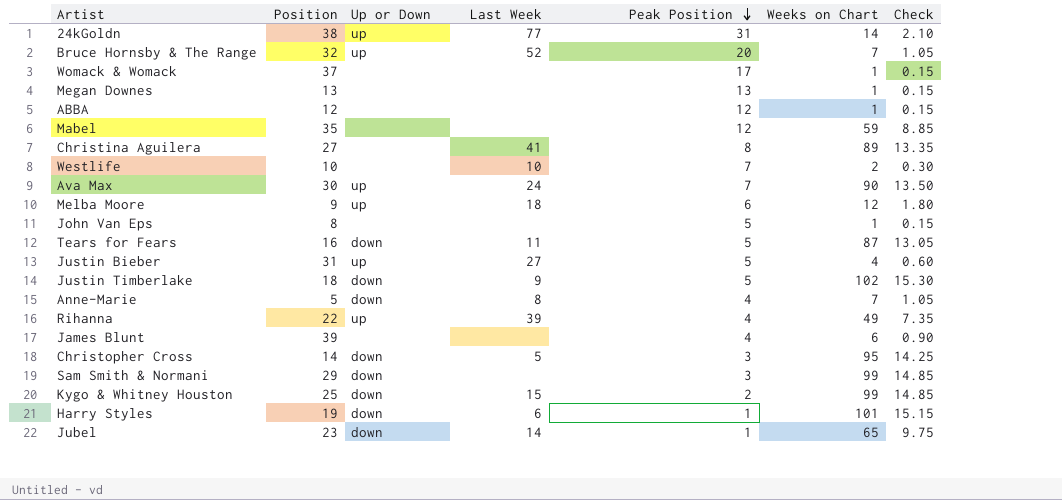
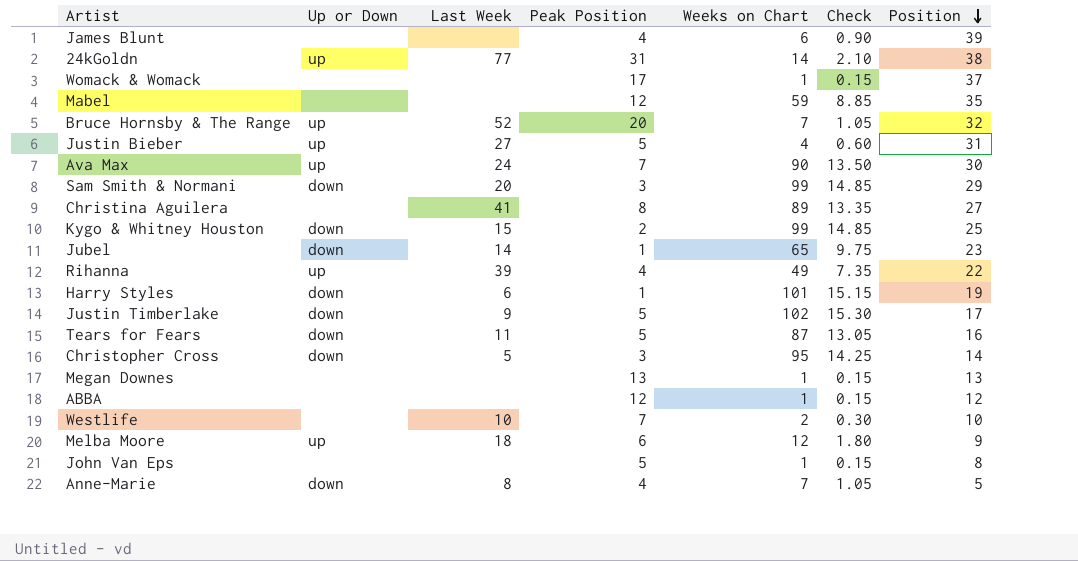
row order: Peak Position descending -> Position descending
column Position | position: 2 -> 7
Sam Smith & Normani | Last Week: none -> 20
Justin Timberlake | Position: 18 -> 17

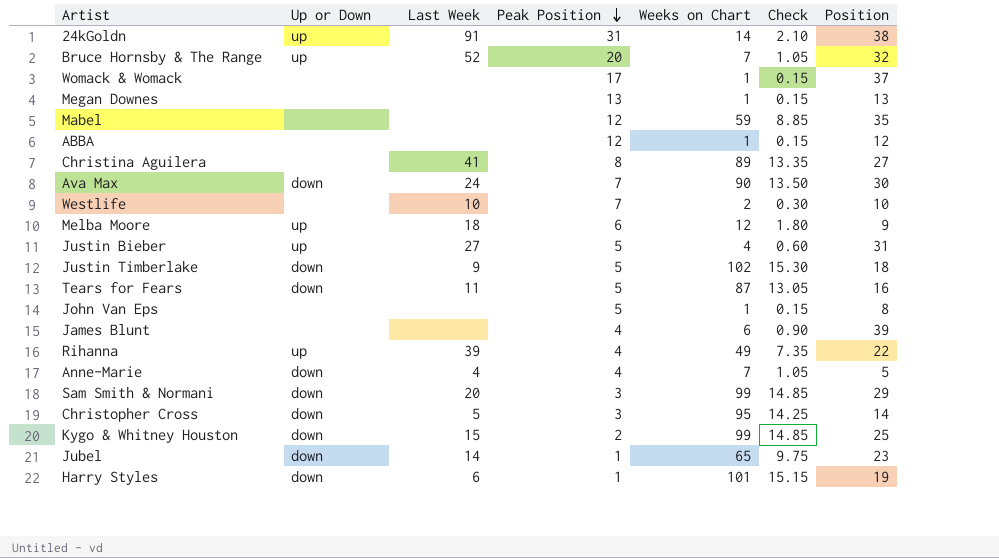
row order: Position descending -> Peak Position descending
24kGoldn | Last Week: 77 -> 91
Ava Max | Up or Down: up -> down
Justin Timberlake | Position: 17 -> 18
Anne-Marie | Last Week: 8 -> 4

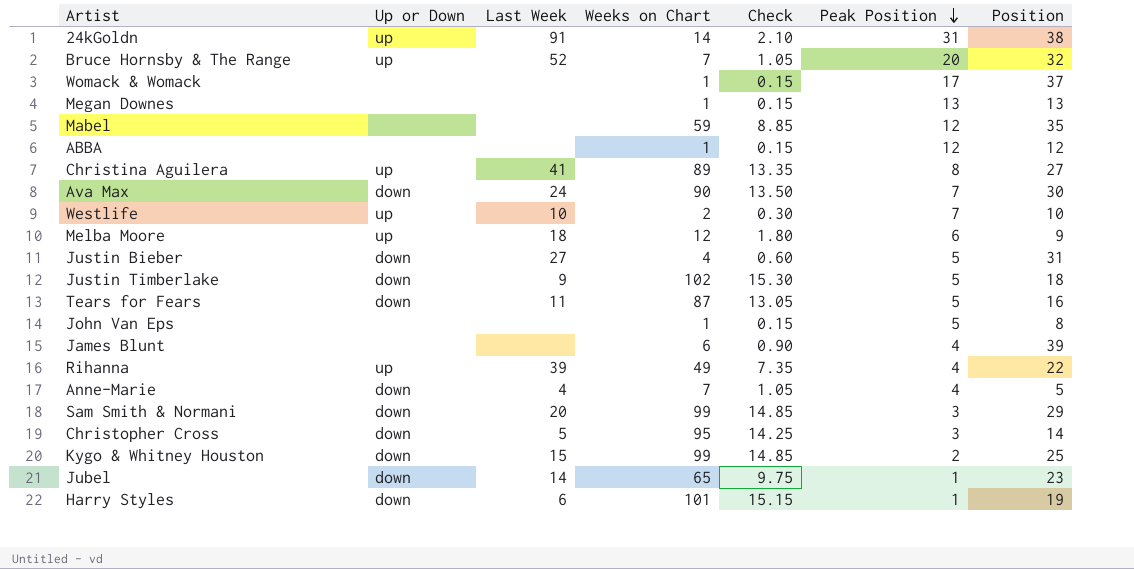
column Peak Position | position: 4 -> 6
Christina Aguilera | Up or Down: none -> up
Westlife | Up or Down: none -> up
Justin Bieber | Up or Down: up -> down

